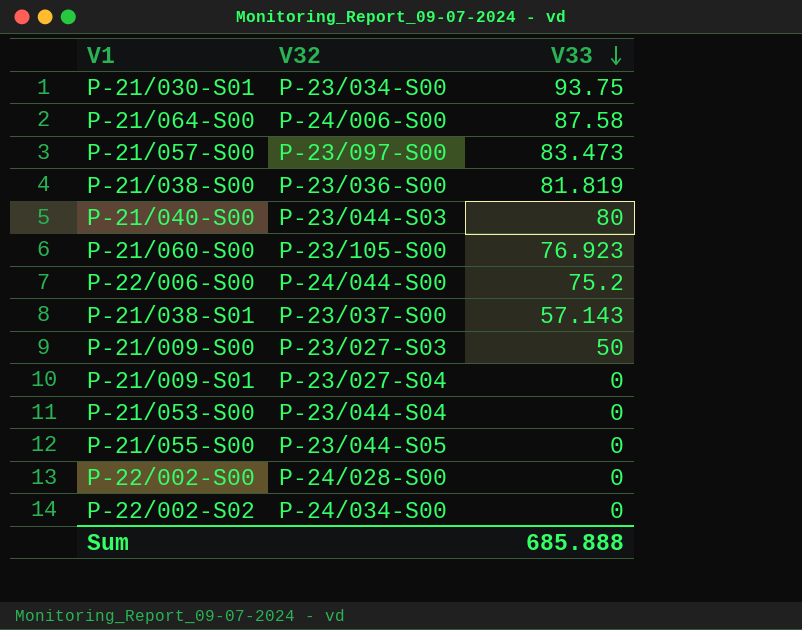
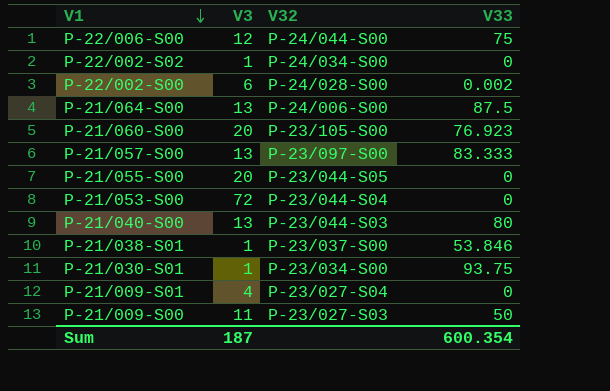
row order: V33 descending -> V1 descending
column V3 | position: none -> 2
row P-21/038-S00: P-23/036-S00 | 81.819 -> none
P-22/006-S00 | V33: 75.2 -> 75
P-22/002-S00 | V33: 0 -> 0.002
P-21/064-S00 | V33: 87.58 -> 87.5
P-21/057-S00 | V33: 83.473 -> 83.333
P-21/038-S01 | V33: 57.143 -> 53.846
Sum | V33: 685.888 -> 600.354

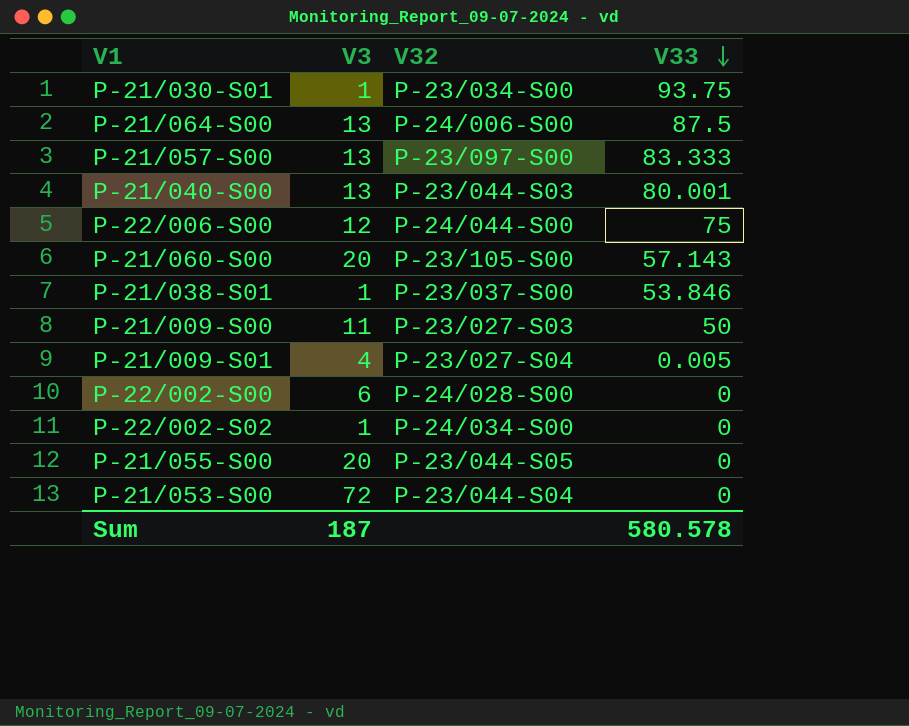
row order: V1 descending -> V33 descending
P-21/040-S00 | V33: 80 -> 80.001
P-21/060-S00 | V33: 76.923 -> 57.143
P-21/009-S01 | V33: 0 -> 0.005
P-22/002-S00 | V33: 0.002 -> 0
Sum | V33: 600.354 -> 580.578

